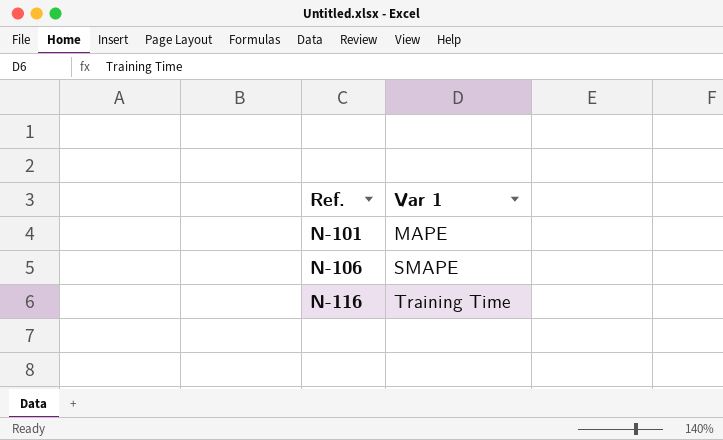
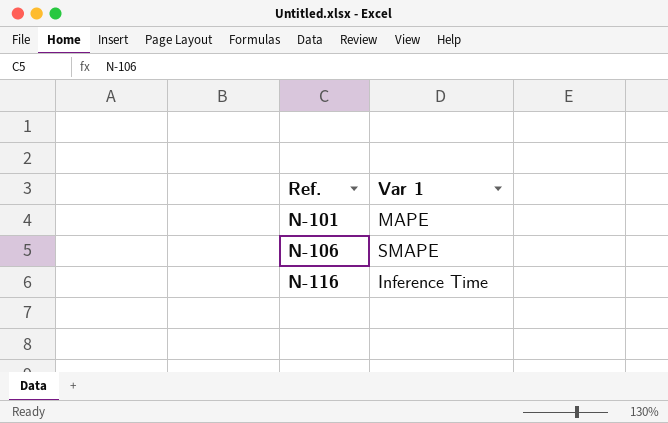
N-116 | Var 1: Training Time -> Inference Time

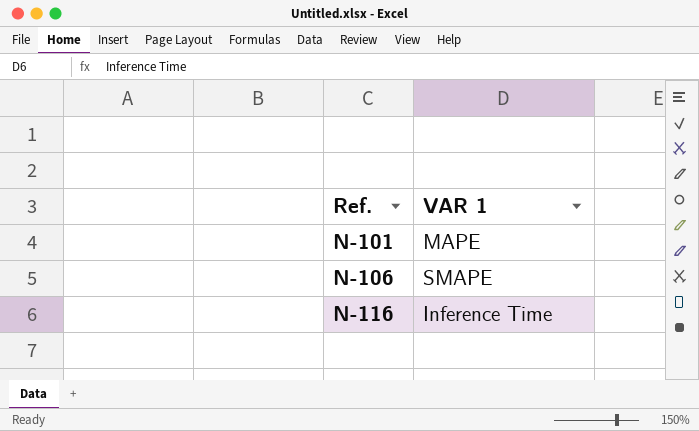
column name: Var 1 -> VAR 1

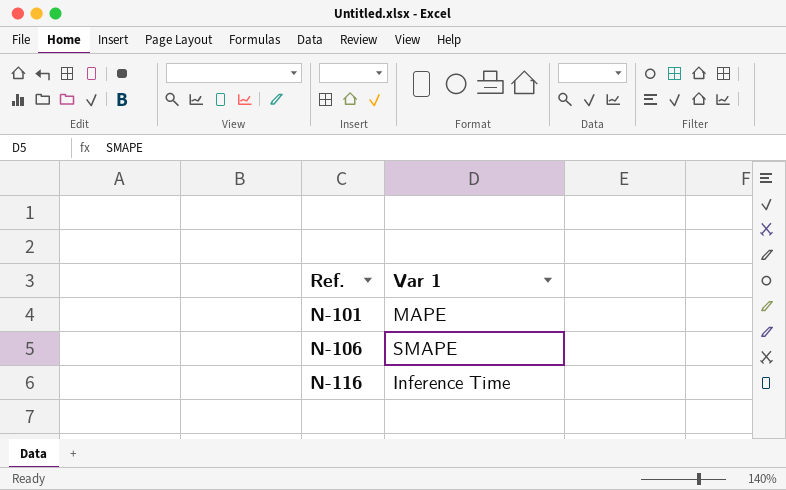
column name: VAR 1 -> Var 1

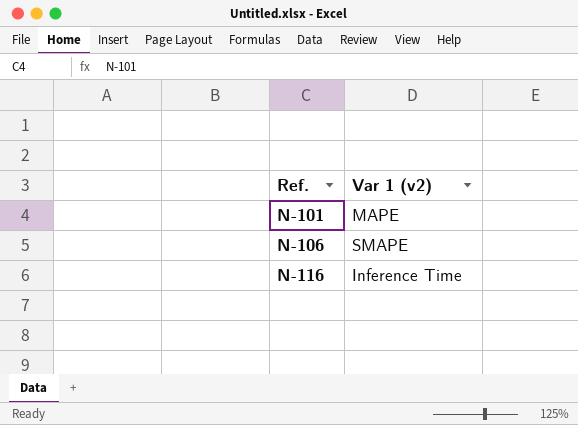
column name: Var 1 -> Var 1 (v2)

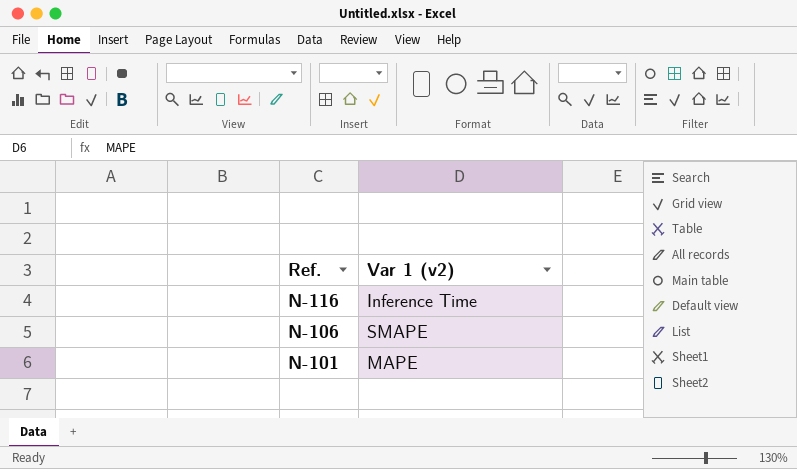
row order: Ref. ascending -> Ref. descending

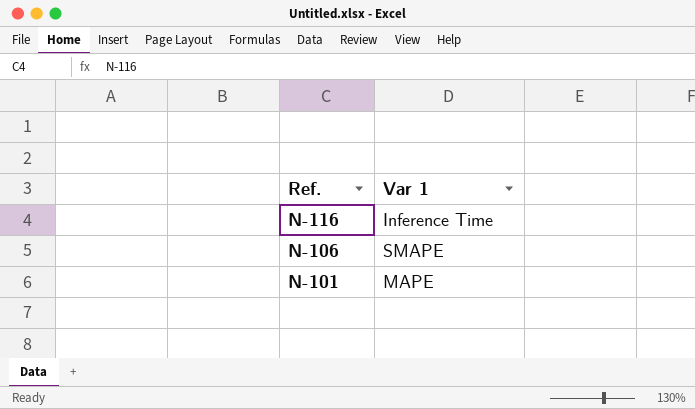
column name: Var 1 (v2) -> Var 1

